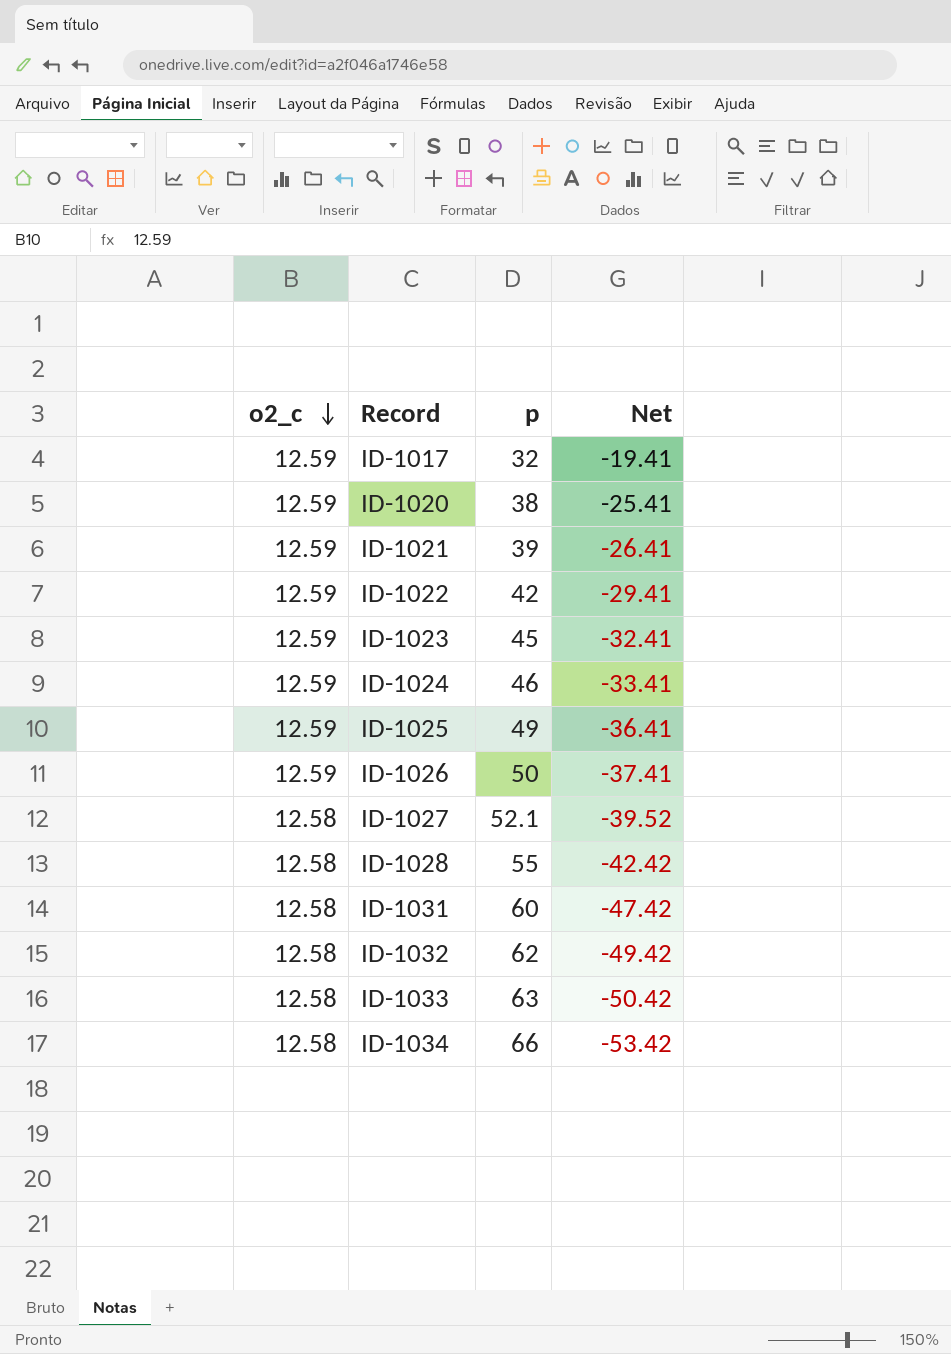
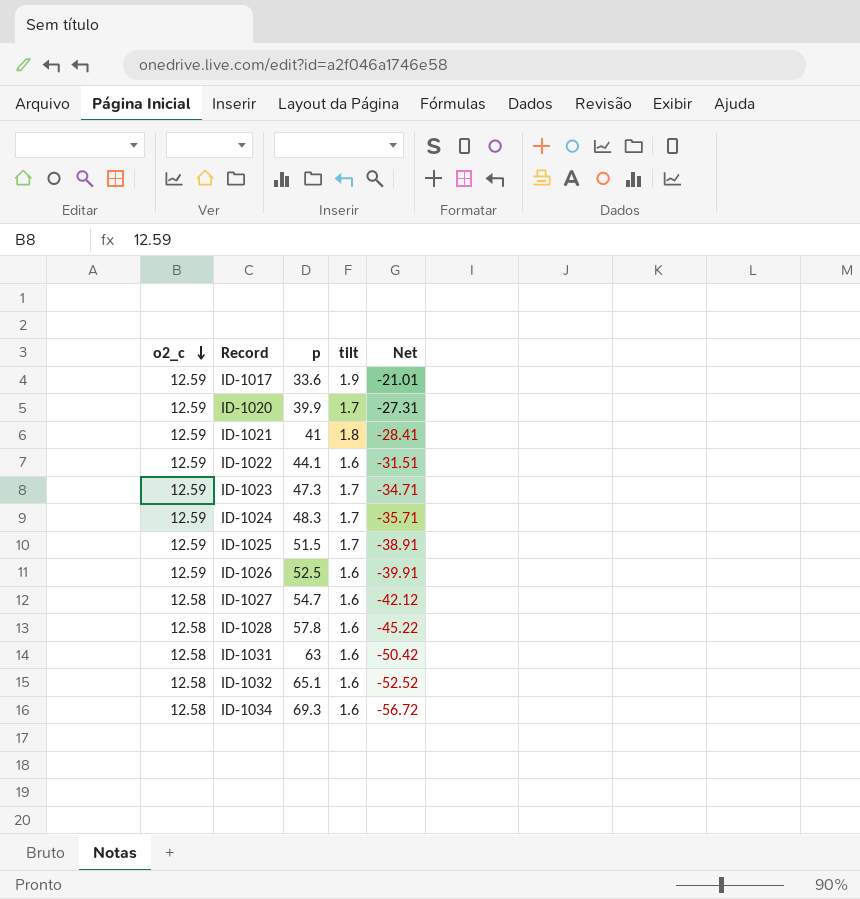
column tilt | position: none -> 4
row ID-1033: 12.58 | 63 | -50.42 -> none
ID-1017 | p: 32 -> 33.6
ID-1017 | Net: -19.41 -> -21.01
ID-1020 | p: 38 -> 39.9
ID-1020 | Net: -25.41 -> -27.31
ID-1021 | p: 39 -> 41
ID-1021 | Net: -26.41 -> -28.41
ID-1022 | p: 42 -> 44.1
ID-1022 | Net: -29.41 -> -31.51
ID-1023 | p: 45 -> 47.3
ID-1023 | Net: -32.41 -> -34.71
ID-1024 | p: 46 -> 48.3
ID-1024 | Net: -33.41 -> -35.71
ID-1025 | p: 49 -> 51.5
ID-1025 | Net: -36.41 -> -38.91
ID-1026 | p: 50 -> 52.5
ID-1026 | Net: -37.41 -> -39.91
ID-1027 | p: 52.1 -> 54.7
ID-1027 | Net: -39.52 -> -42.12
ID-1028 | p: 55 -> 57.8
ID-1028 | Net: -42.42 -> -45.22
ID-1031 | p: 60 -> 63
ID-1031 | Net: -47.42 -> -50.42
ID-1032 | p: 62 -> 65.1
ID-1032 | Net: -49.42 -> -52.52
ID-1034 | p: 66 -> 69.3
ID-1034 | Net: -53.42 -> -56.72

